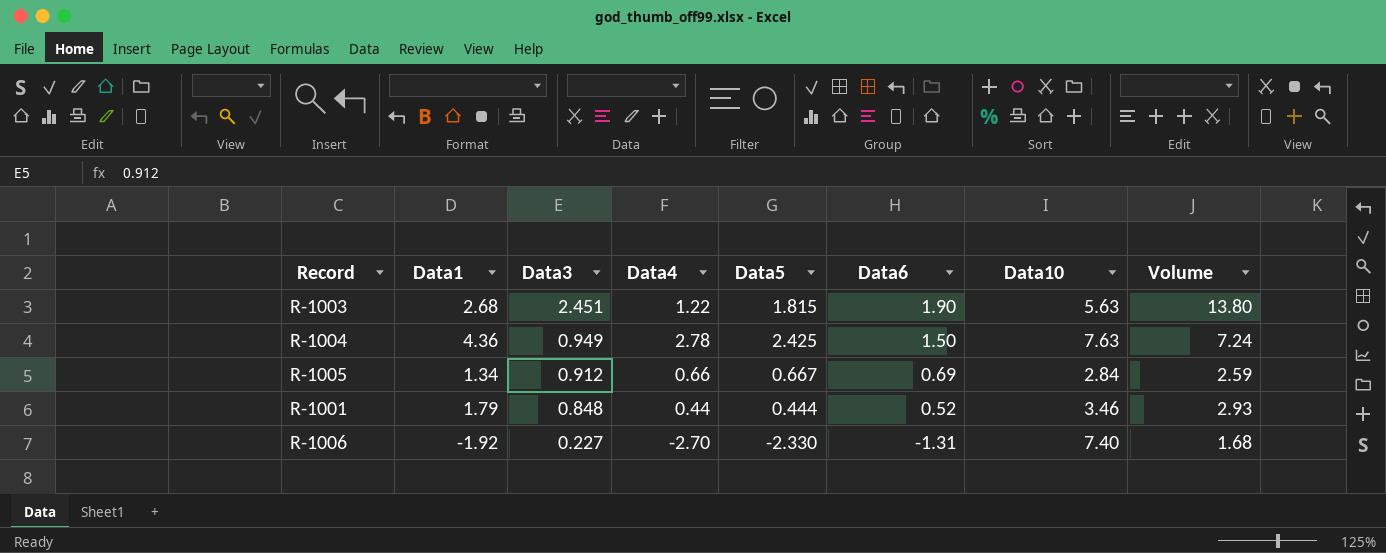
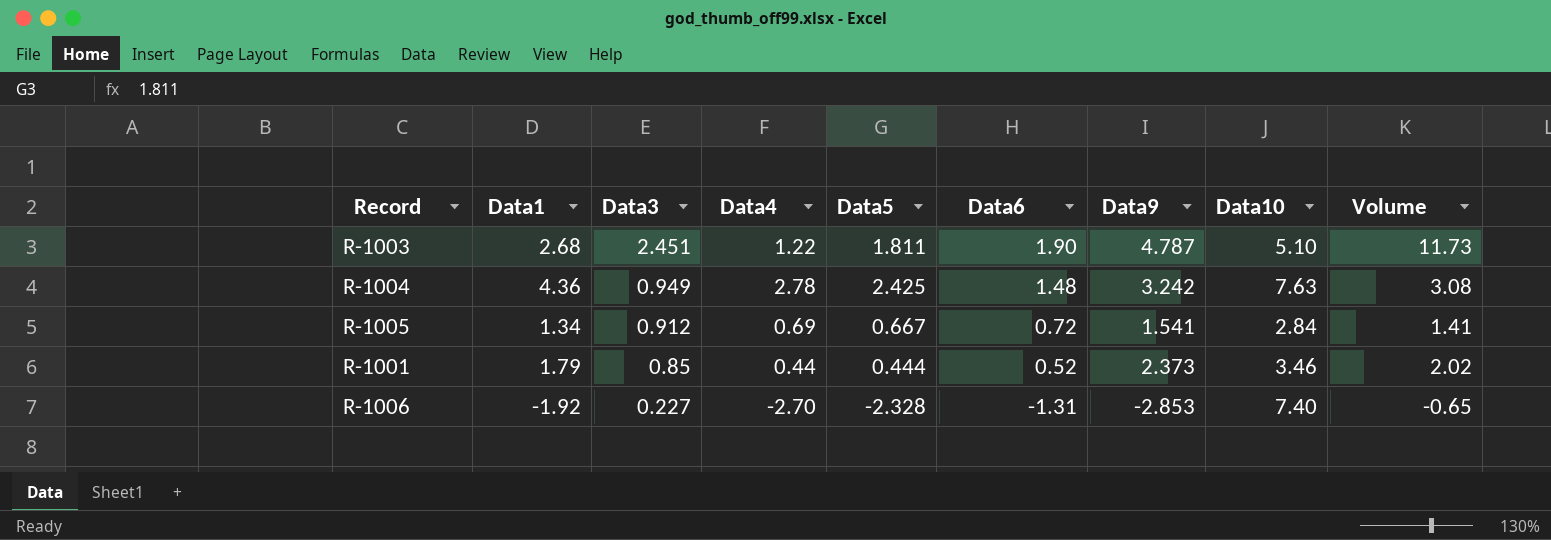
column Data9 | position: none -> 7
column Volume | formula: [Data3] * [Data10] -> [Data3] * [Data9]
R-1003 | Data5: 1.815 -> 1.811
R-1003 | Data10: 5.63 -> 5.10
R-1004 | Data6: 1.50 -> 1.48
R-1005 | Data4: 0.66 -> 0.69
R-1005 | Data6: 0.69 -> 0.72
R-1001 | Data3: 0.848 -> 0.85
R-1006 | Data5: -2.330 -> -2.328

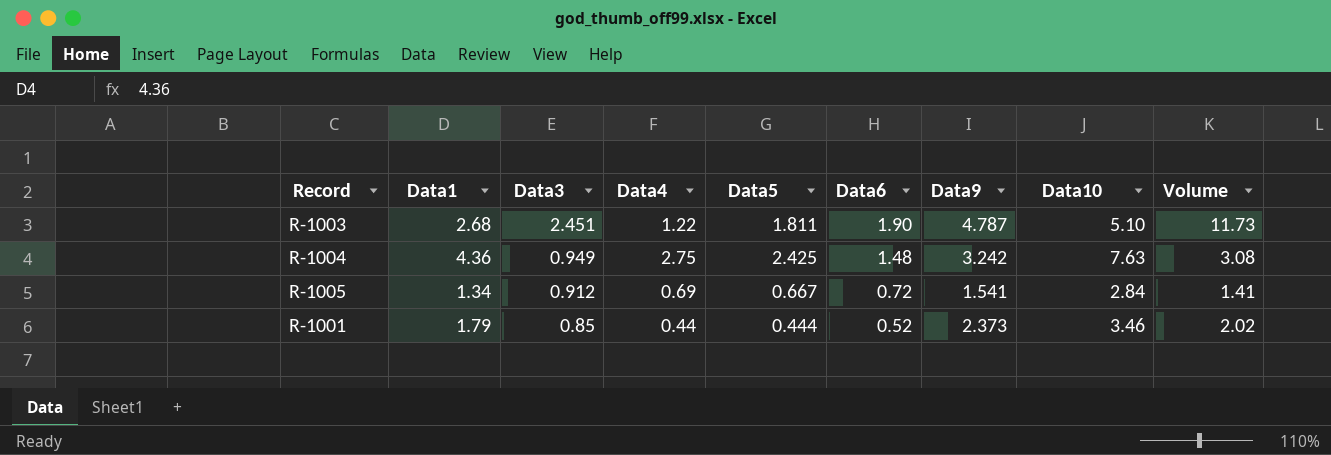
row R-1006: -1.92 | 0.227 | -2.70 | -2.328 | -1.31 | -2.853 | 7.40 | -0.65 -> none
R-1004 | Data4: 2.78 -> 2.75

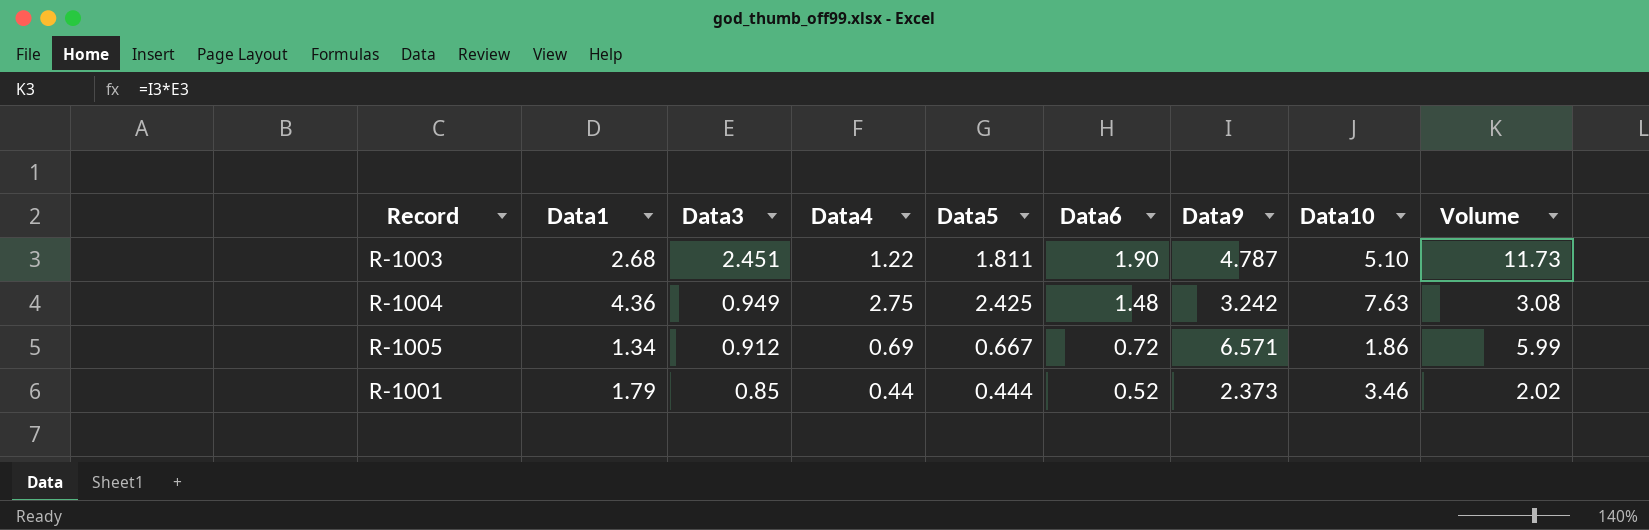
R-1005 | Data9: 1.541 -> 6.571
R-1005 | Data10: 2.84 -> 1.86
R-1005 | Volume: 1.41 -> 5.99

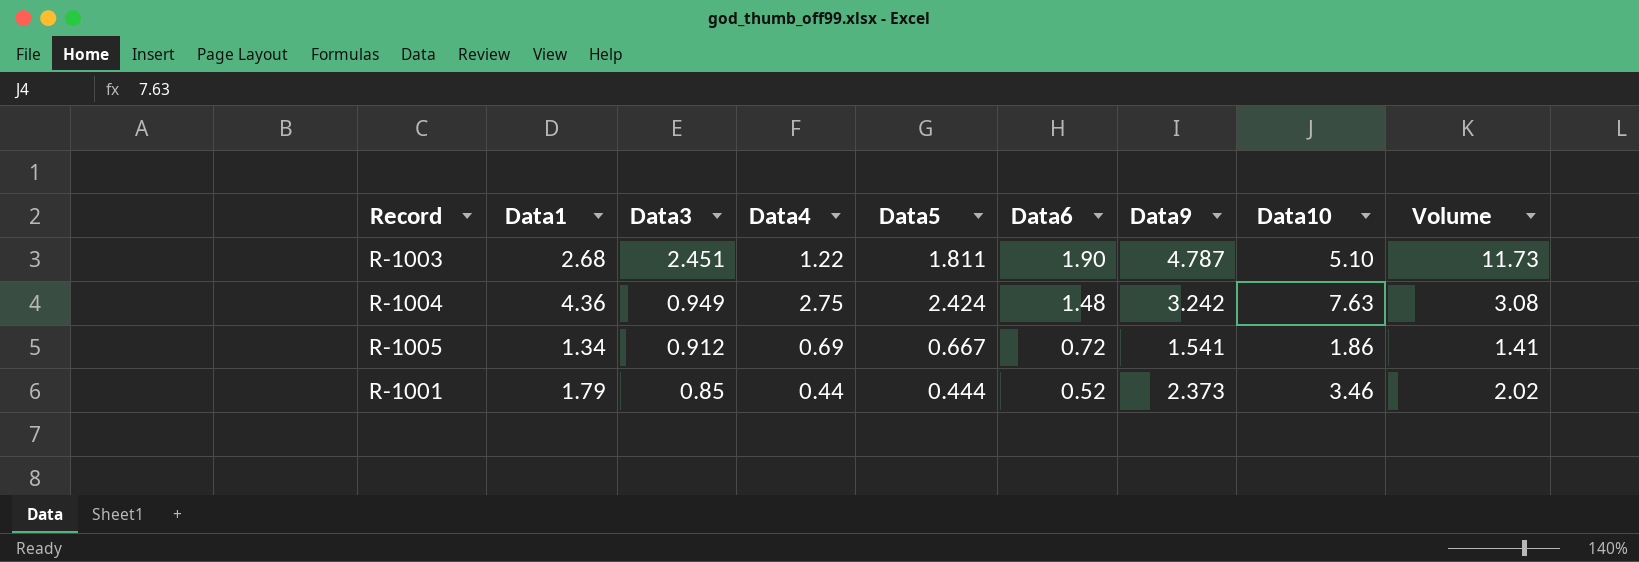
R-1004 | Data5: 2.425 -> 2.424
R-1005 | Data9: 6.571 -> 1.541
R-1005 | Volume: 5.99 -> 1.41

